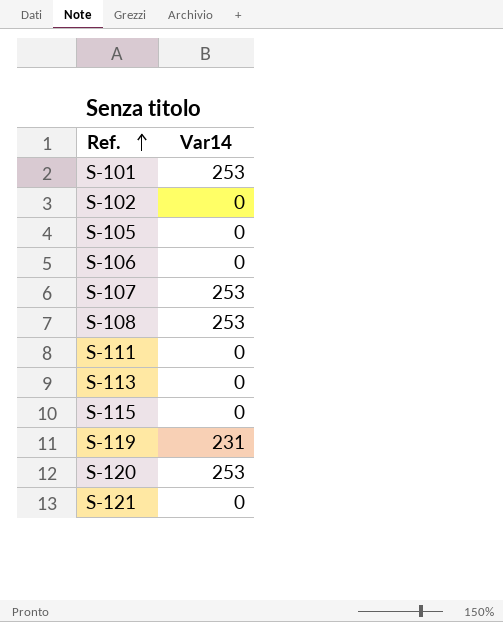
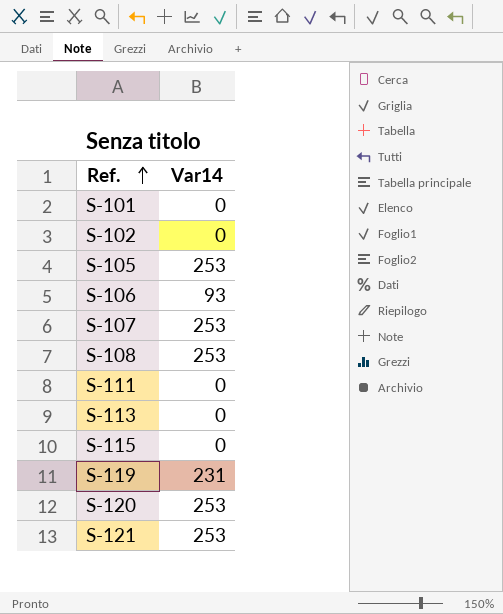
S-101 | Var14: 253 -> 0
S-105 | Var14: 0 -> 253
S-106 | Var14: 0 -> 93
S-121 | Var14: 0 -> 253

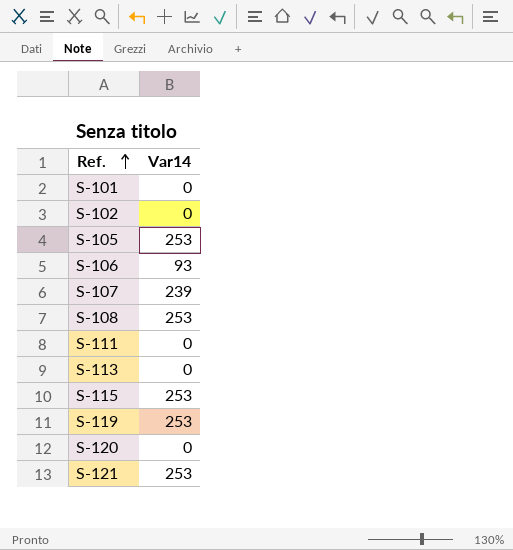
S-107 | Var14: 253 -> 239
S-115 | Var14: 0 -> 253
S-119 | Var14: 231 -> 253
S-120 | Var14: 253 -> 0

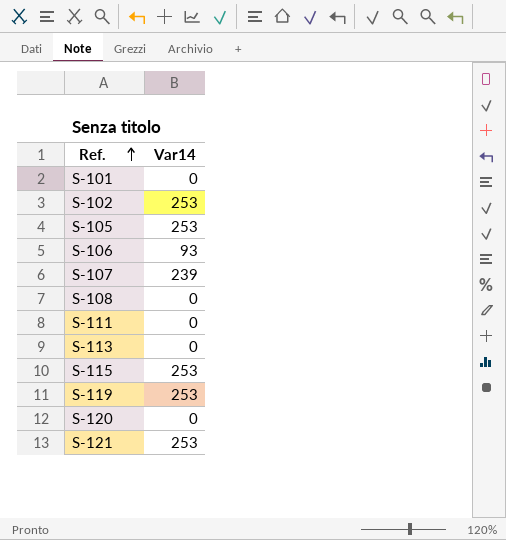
S-102 | Var14: 0 -> 253
S-108 | Var14: 253 -> 0

